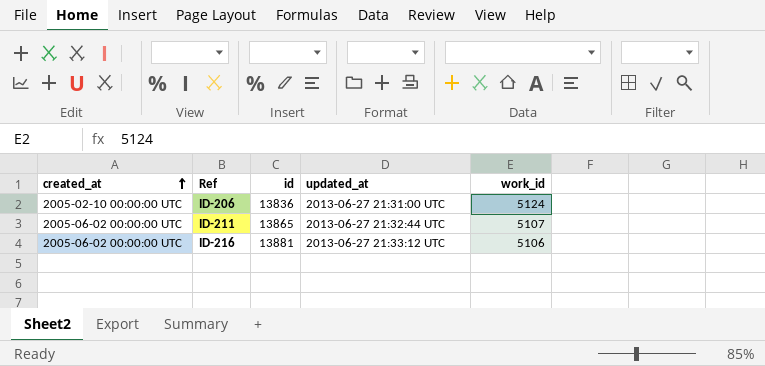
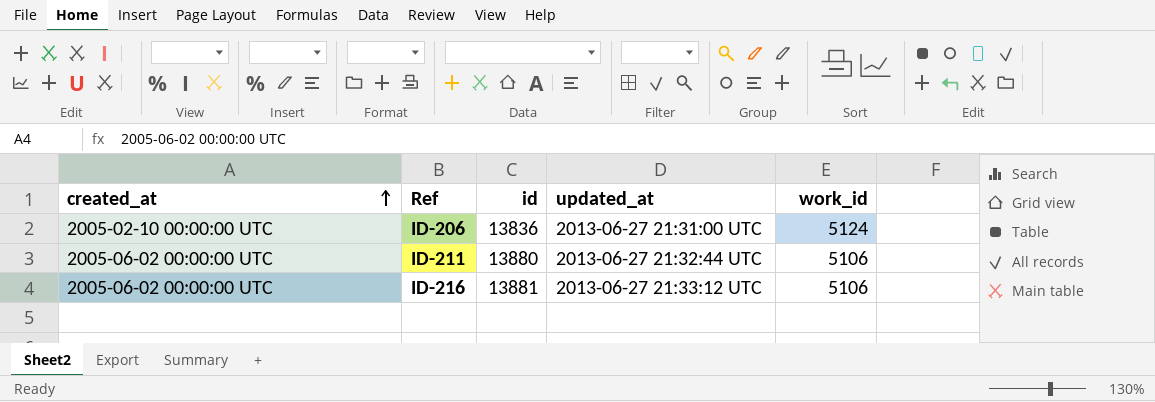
ID-211 | id: 13865 -> 13880
ID-211 | work_id: 5107 -> 5106

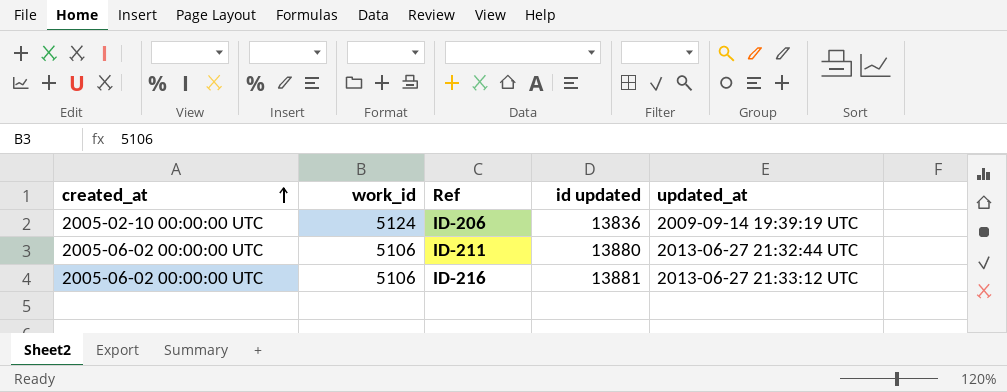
column work_id | position: 5 -> 2
column name: id -> id updated
ID-206 | updated_at: 2013-06-27 21:31:00 UTC -> 2009-09-14 19:39:19 UTC

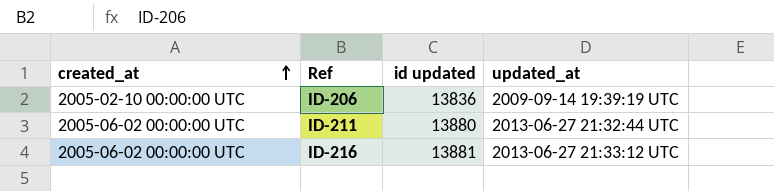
column work_id | position: 2 -> none

